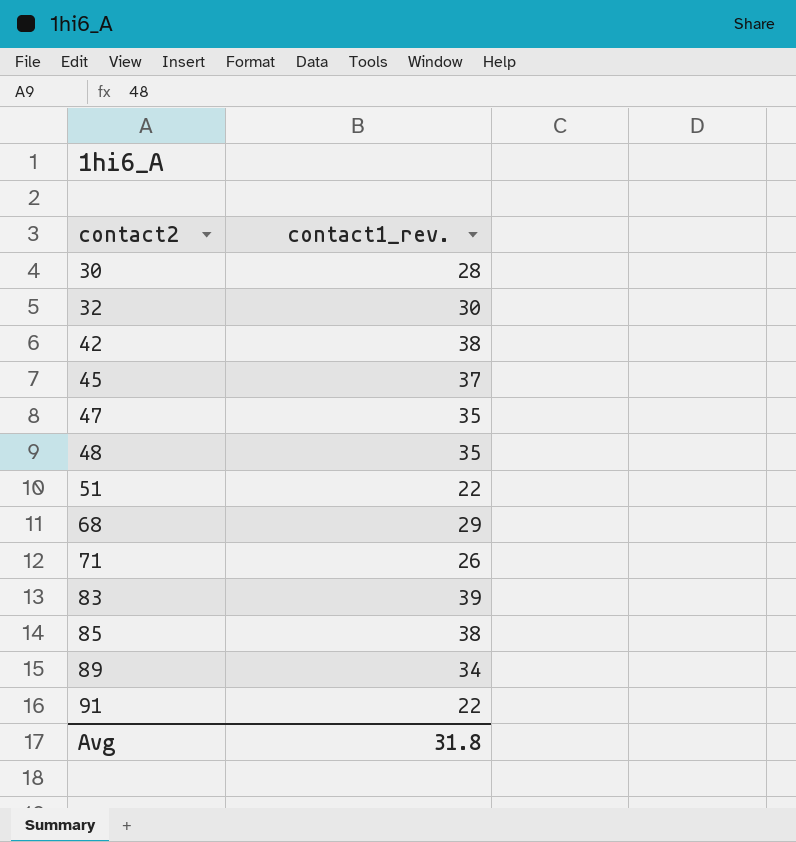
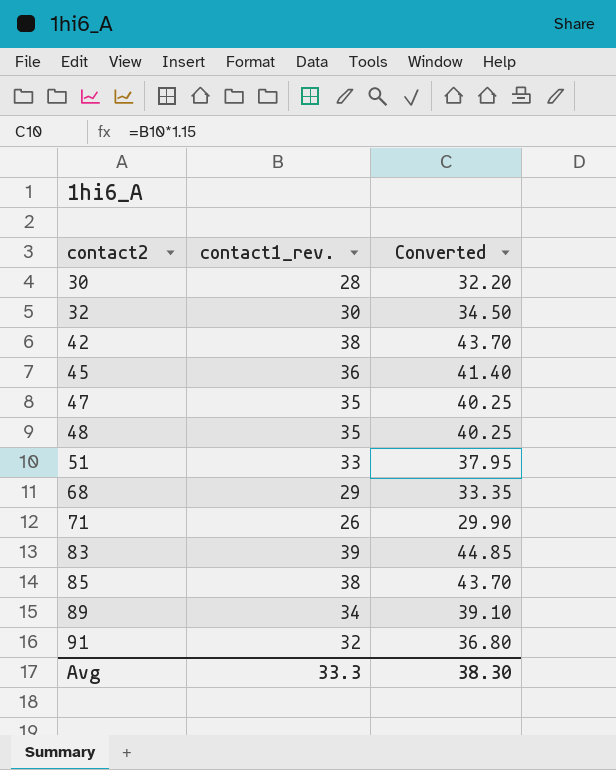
column Converted | formula: none -> [contact1_rev.] * 1.15
45 | contact1_rev.: 37 -> 36
51 | contact1_rev.: 22 -> 33
91 | contact1_rev.: 22 -> 32
Avg | contact1_rev.: 31.8 -> 33.3

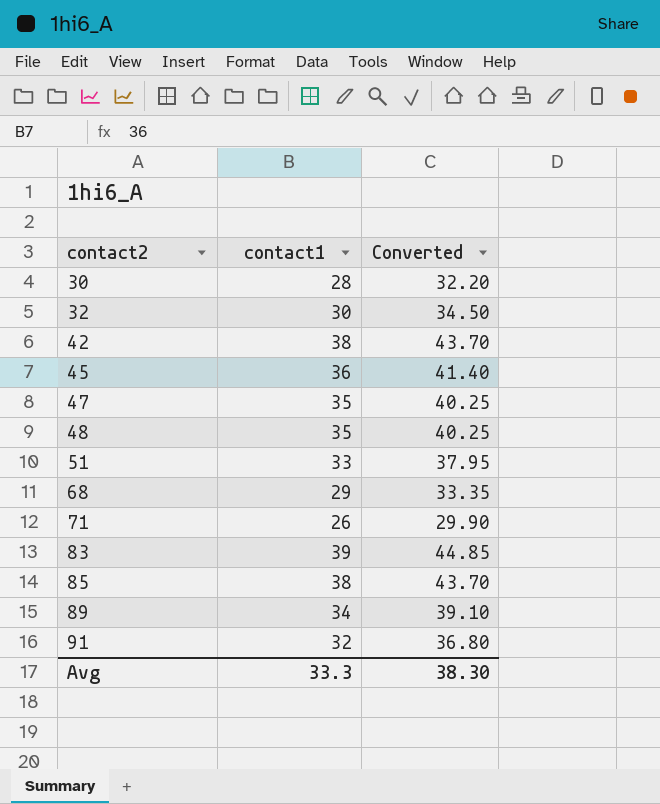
column name: contact1_rev. -> contact1

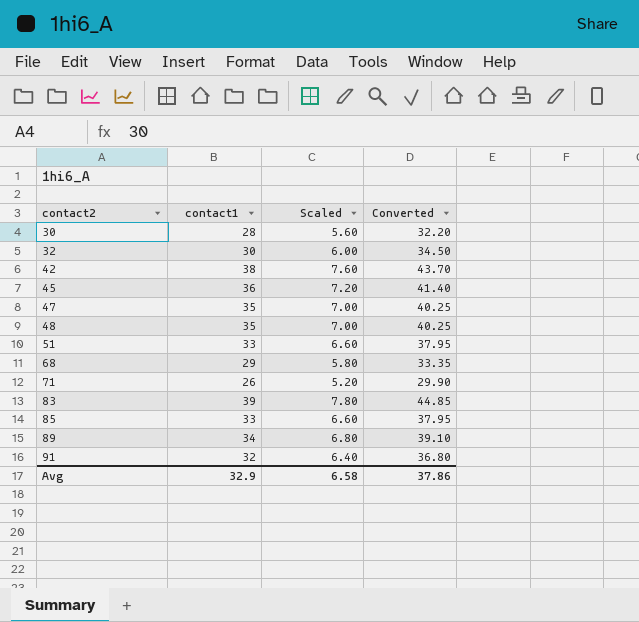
column Scaled | formula: none -> [contact1] * 0.2
85 | contact1: 38 -> 33
85 | Converted: 43.70 -> 37.95
Avg | contact1: 33.3 -> 32.9
Avg | Converted: 38.30 -> 37.86

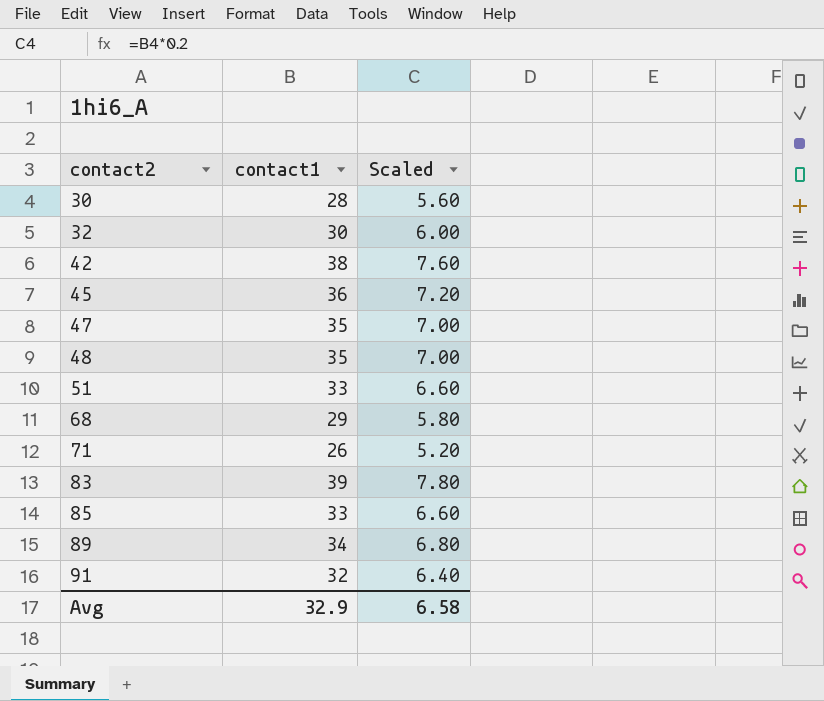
column Converted | formula: [contact1] * 1.15 -> none

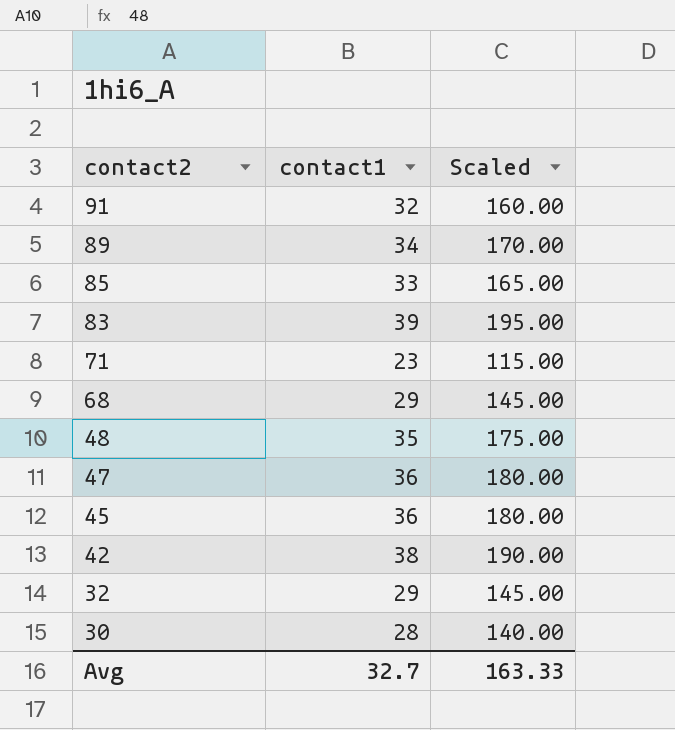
row order: contact2 ascending -> contact2 descending
column Scaled | formula: [contact1] * 0.2 -> [contact1] * 5
row 51: 33 | 6.60 -> none
71 | contact1: 26 -> 23
47 | contact1: 35 -> 36
32 | contact1: 30 -> 29
Avg | contact1: 32.9 -> 32.7
Avg | Scaled: 6.58 -> 163.33

